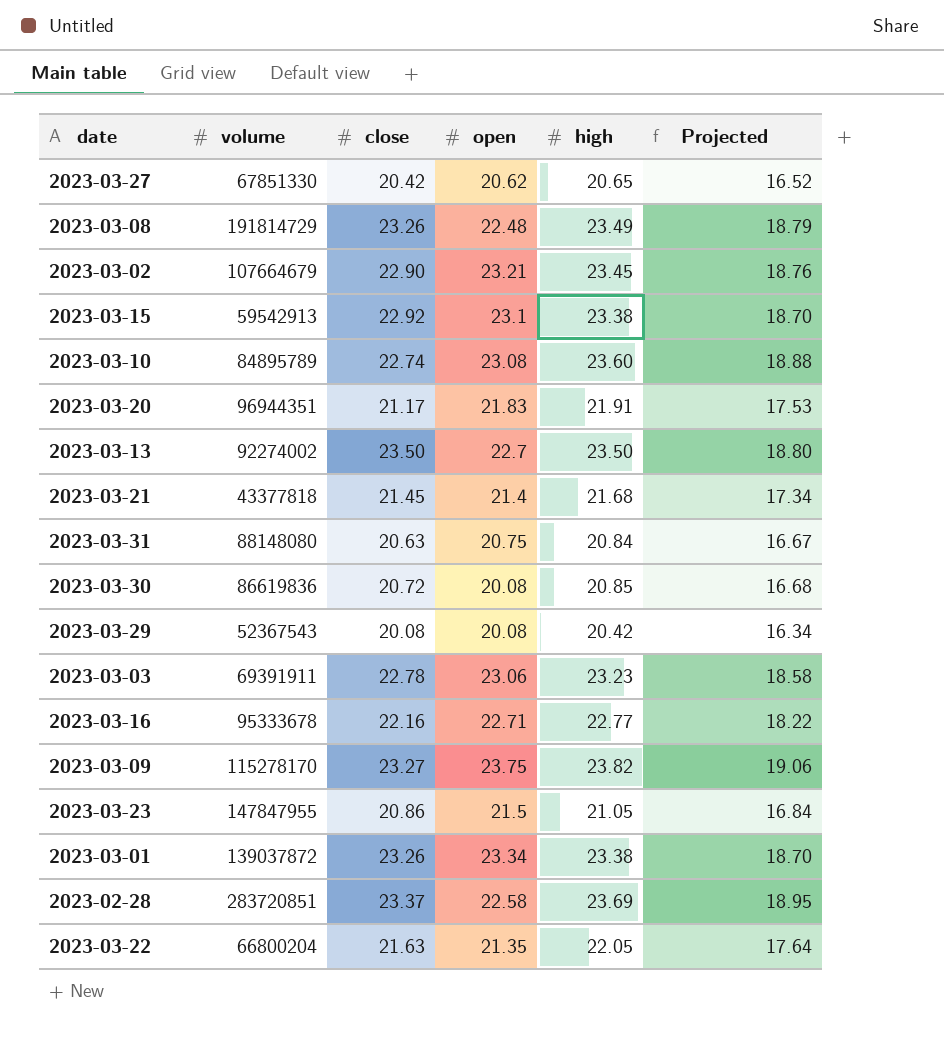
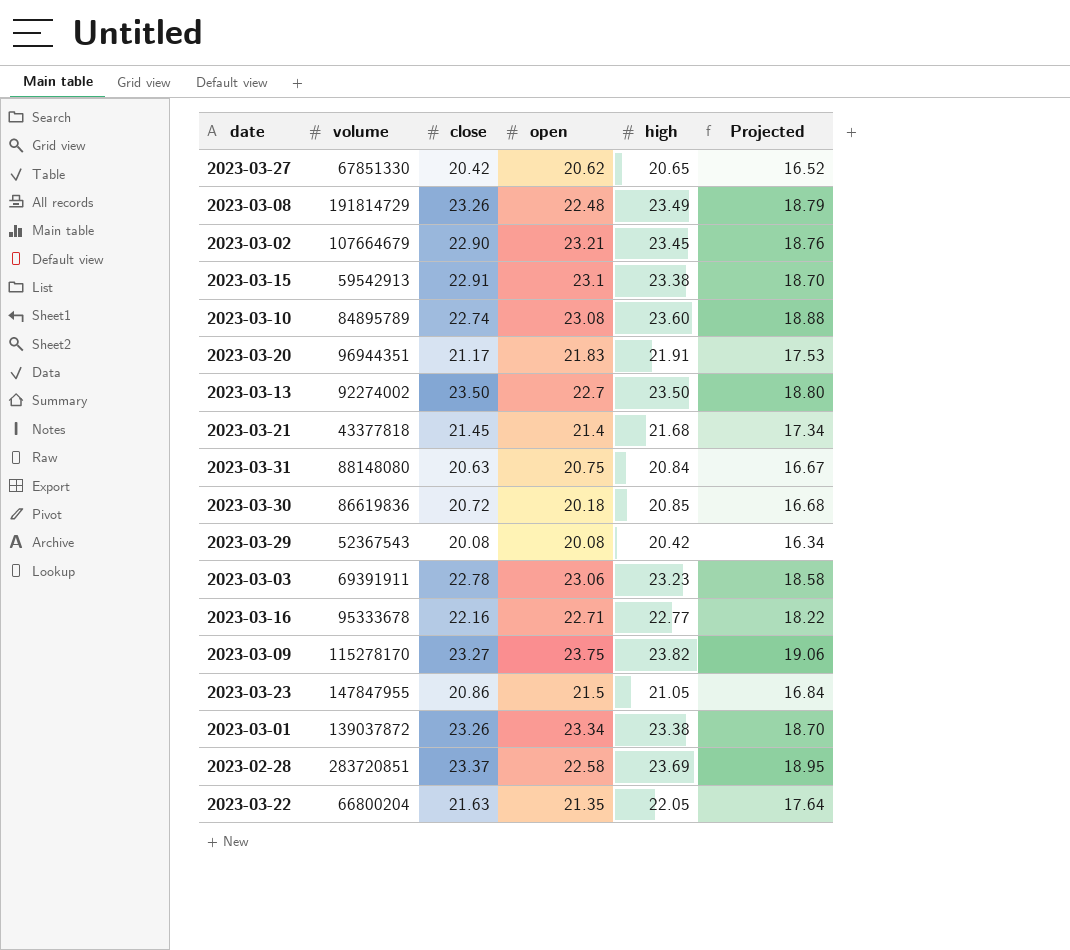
2023-03-15 | close: 22.92 -> 22.91
2023-03-30 | open: 20.08 -> 20.18

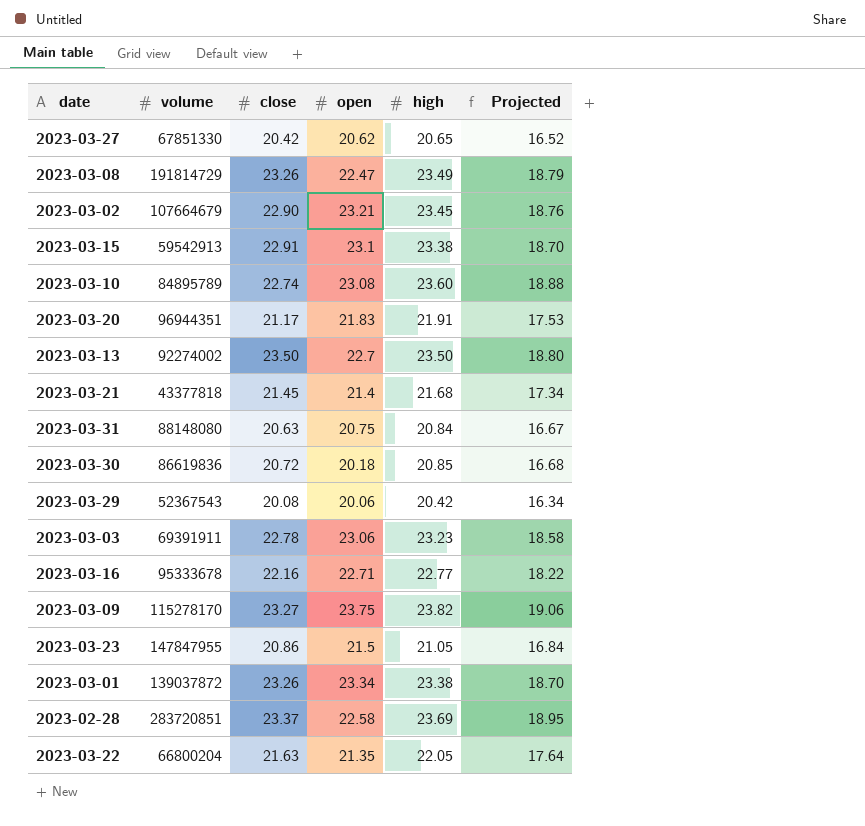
2023-03-08 | open: 22.48 -> 22.47
2023-03-29 | open: 20.08 -> 20.06

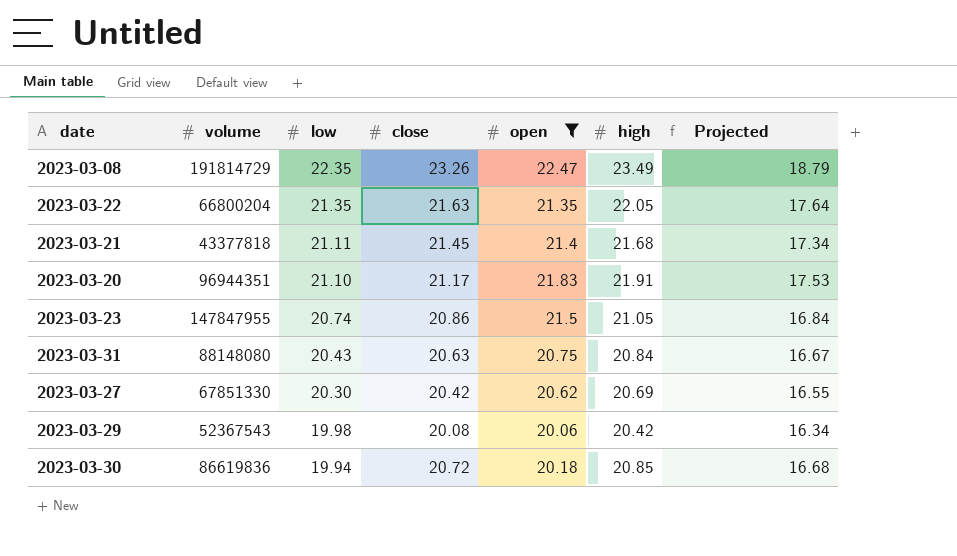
filter: none -> open <= 22.47
row order: none -> low descending
column low | position: none -> 3
2023-03-27 | high: 20.65 -> 20.69
2023-03-27 | Projected: 16.52 -> 16.55

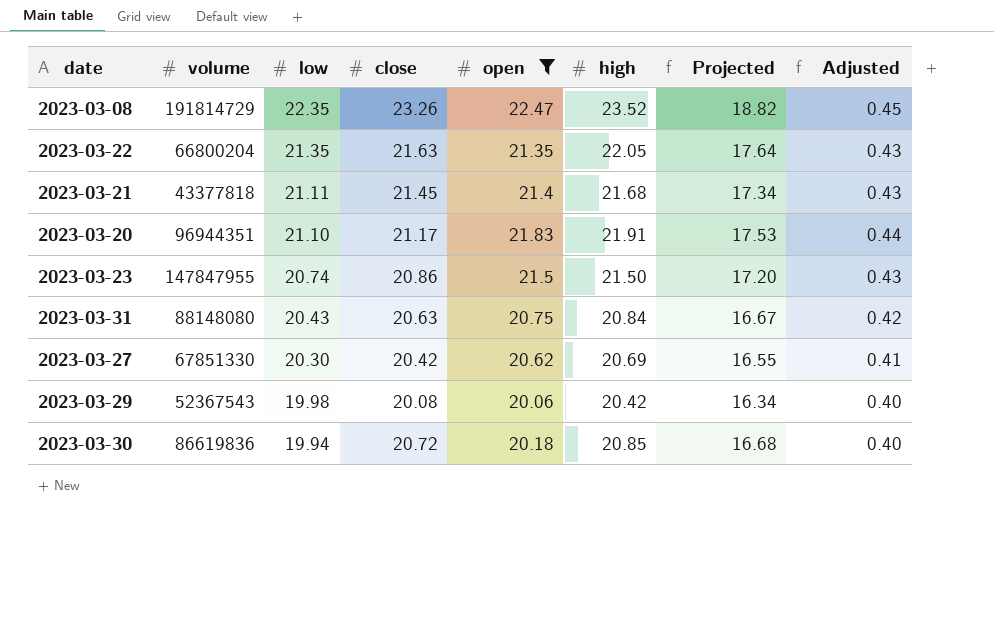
column Adjusted | formula: none -> [open] * 0.02
2023-03-08 | high: 23.49 -> 23.52
2023-03-08 | Projected: 18.79 -> 18.82
2023-03-23 | high: 21.05 -> 21.50
2023-03-23 | Projected: 16.84 -> 17.20

